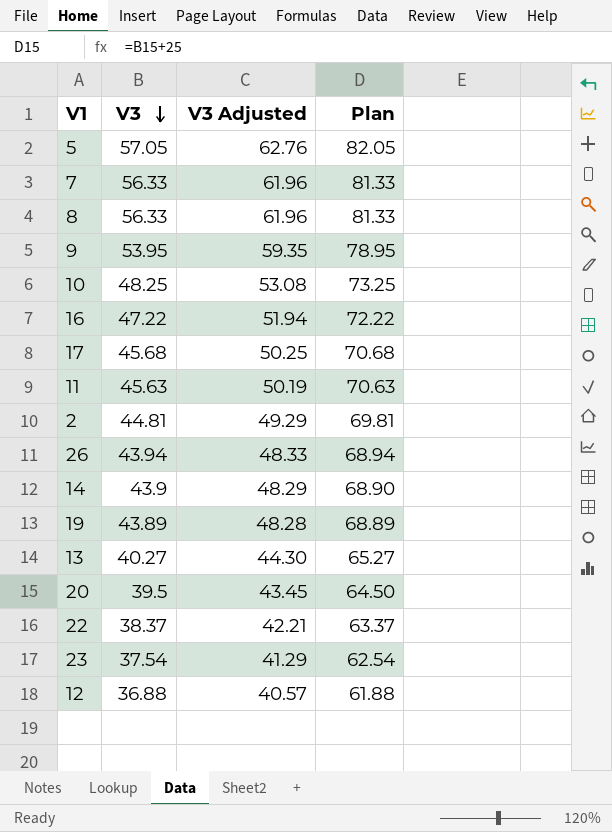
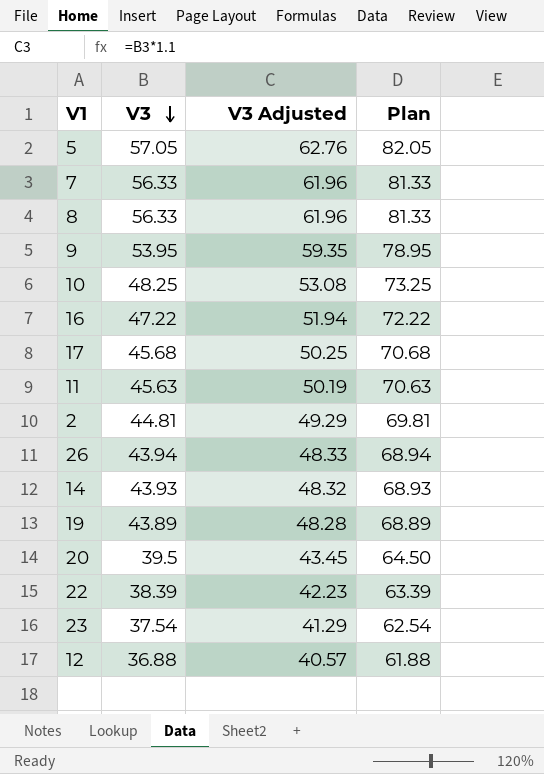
row 13: 40.27 | 44.30 | 65.27 -> none
14 | V3: 43.9 -> 43.93
14 | V3 Adjusted: 48.29 -> 48.32
14 | Plan: 68.90 -> 68.93
22 | V3: 38.37 -> 38.39
22 | V3 Adjusted: 42.21 -> 42.23
22 | Plan: 63.37 -> 63.39

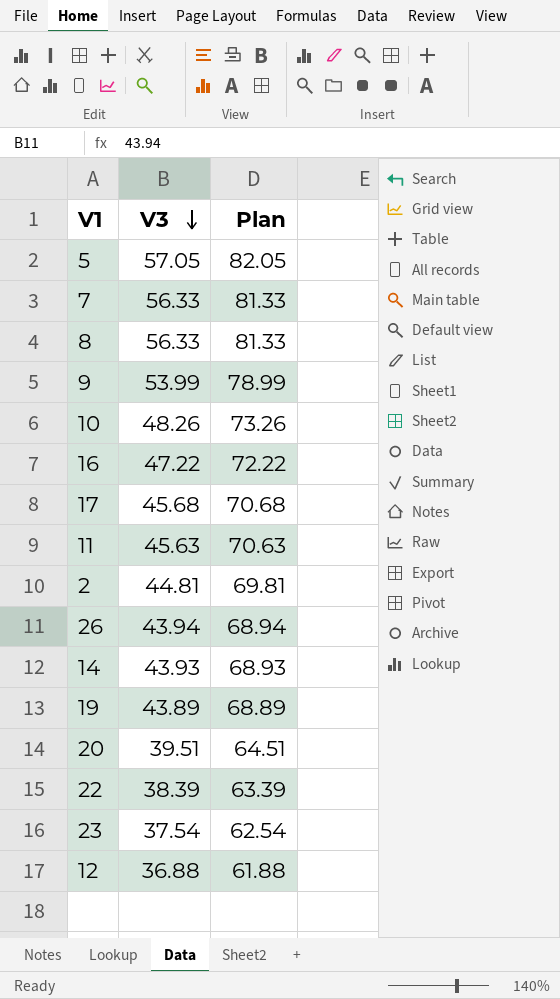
column V3 Adjusted | formula: [V3] * 1.1 -> none
9 | V3: 53.95 -> 53.99
9 | Plan: 78.95 -> 78.99
10 | V3: 48.25 -> 48.26
10 | Plan: 73.25 -> 73.26
20 | V3: 39.5 -> 39.51
20 | Plan: 64.50 -> 64.51

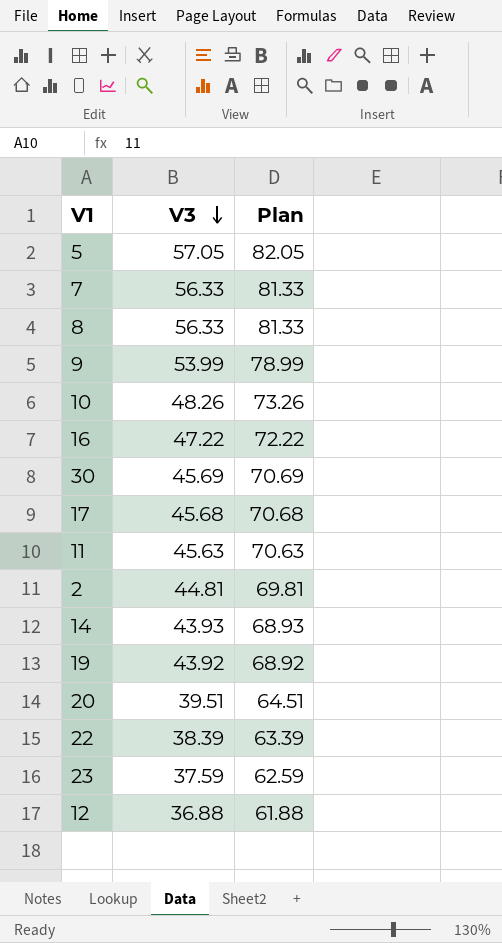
row 26: 43.94 | 68.94 -> none
row 30: none -> 45.69 | 70.69
19 | V3: 43.89 -> 43.92
19 | Plan: 68.89 -> 68.92
23 | V3: 37.54 -> 37.59
23 | Plan: 62.54 -> 62.59

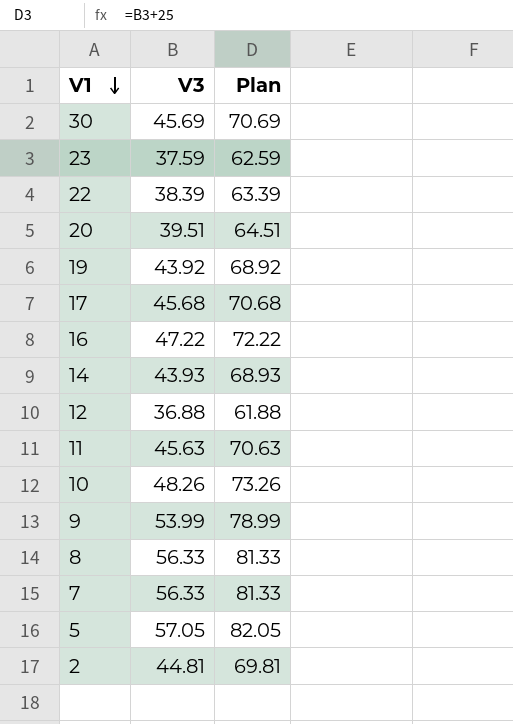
row order: V3 descending -> V1 descending

